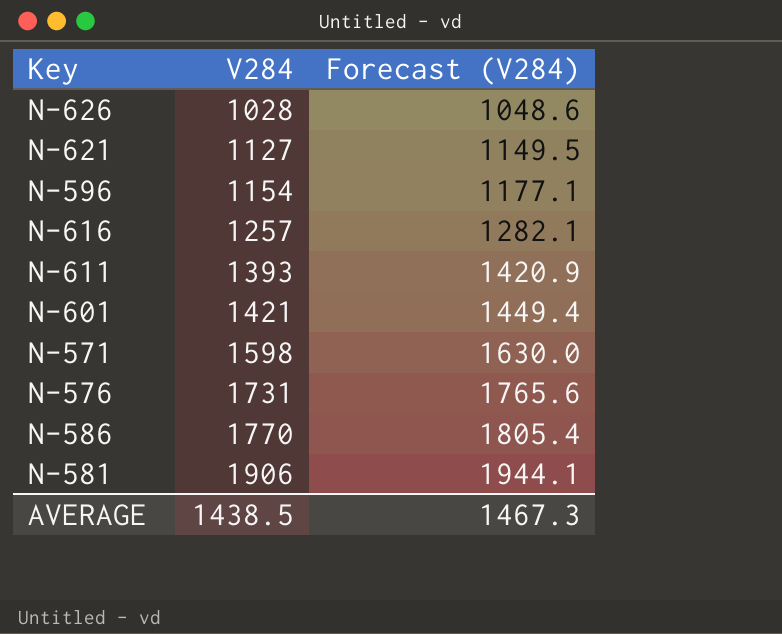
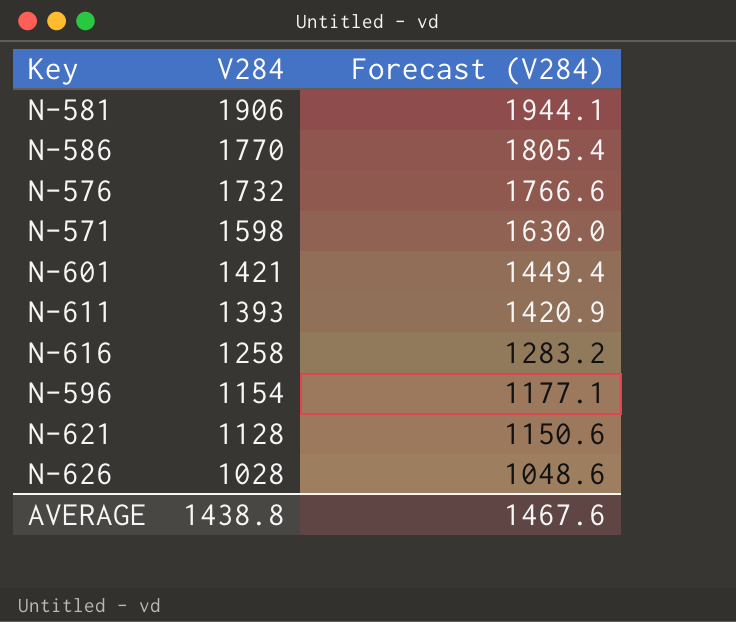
row order: V284 ascending -> V284 descending
N-576 | V284: 1731 -> 1732
N-576 | Forecast (V284): 1765.6 -> 1766.6
N-616 | V284: 1257 -> 1258
N-616 | Forecast (V284): 1282.1 -> 1283.2
N-621 | V284: 1127 -> 1128
N-621 | Forecast (V284): 1149.5 -> 1150.6
AVERAGE | V284: 1438.5 -> 1438.8
AVERAGE | Forecast (V284): 1467.3 -> 1467.6

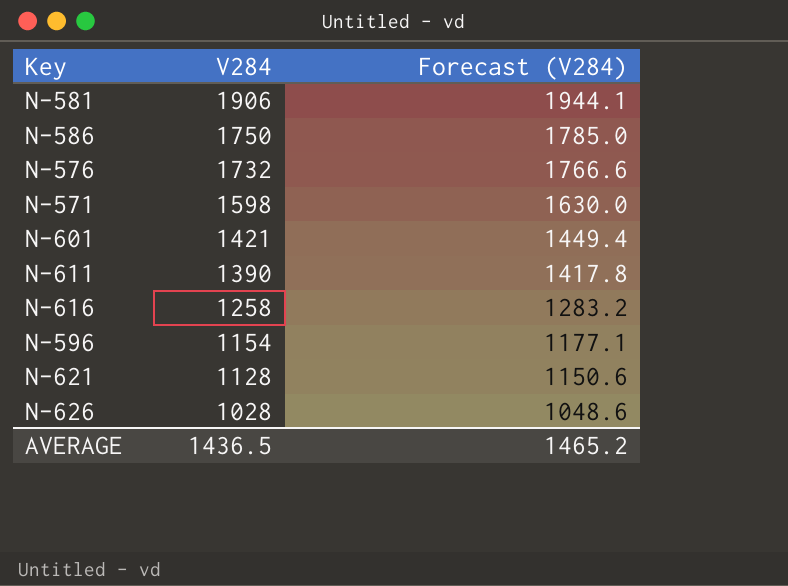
N-586 | V284: 1770 -> 1750
N-586 | Forecast (V284): 1805.4 -> 1785.0
N-611 | V284: 1393 -> 1390
N-611 | Forecast (V284): 1420.9 -> 1417.8
AVERAGE | V284: 1438.8 -> 1436.5
AVERAGE | Forecast (V284): 1467.6 -> 1465.2

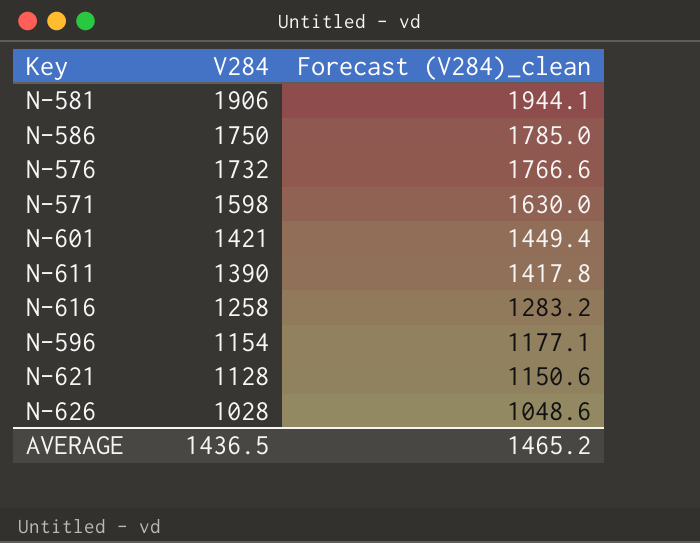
column name: Forecast (V284) -> Forecast (V284)_clean

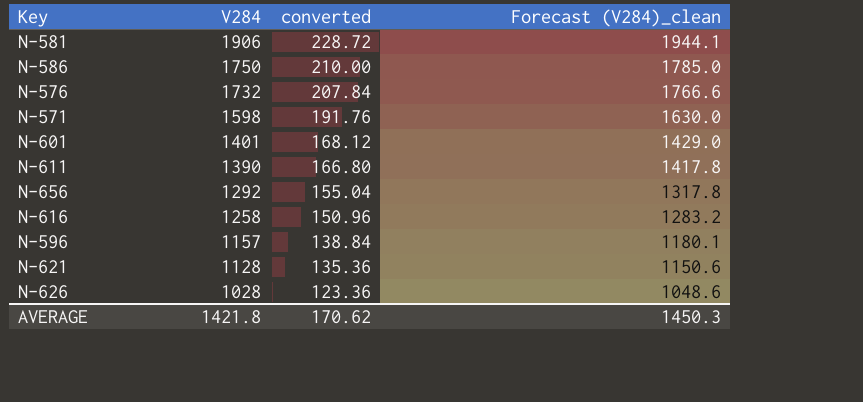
column converted | formula: none -> [V284] * 0.12
N-601 | V284: 1421 -> 1401
N-601 | Forecast (V284)_clean: 1449.4 -> 1429.0
row N-656: none -> 1292 | 155.04 | 1317.8
N-596 | V284: 1154 -> 1157
N-596 | Forecast (V284)_clean: 1177.1 -> 1180.1
AVERAGE | V284: 1436.5 -> 1421.8
AVERAGE | Forecast (V284)_clean: 1465.2 -> 1450.3

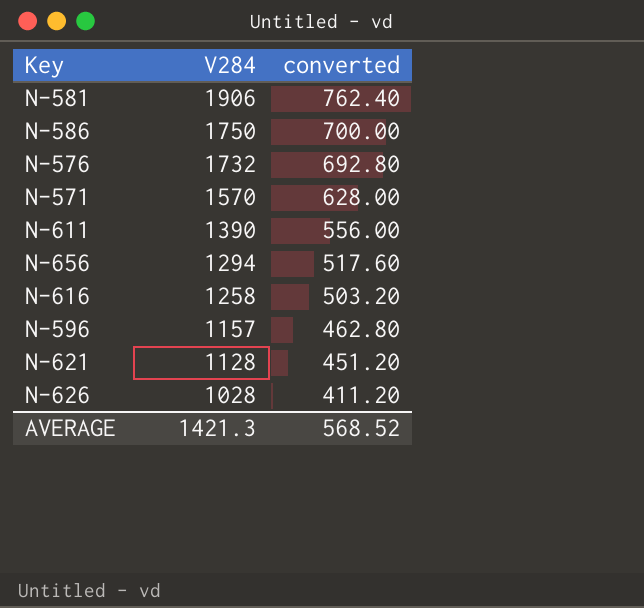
column Forecast (V284)_clean | formula: [V284] * 1.02 -> none
column converted | formula: [V284] * 0.12 -> [V284] * 0.4
row N-601: 1401 | 168.12 | 1429.0 -> none
N-571 | V284: 1598 -> 1570
N-656 | V284: 1292 -> 1294
AVERAGE | V284: 1421.8 -> 1421.3
AVERAGE | converted: 170.62 -> 568.52

